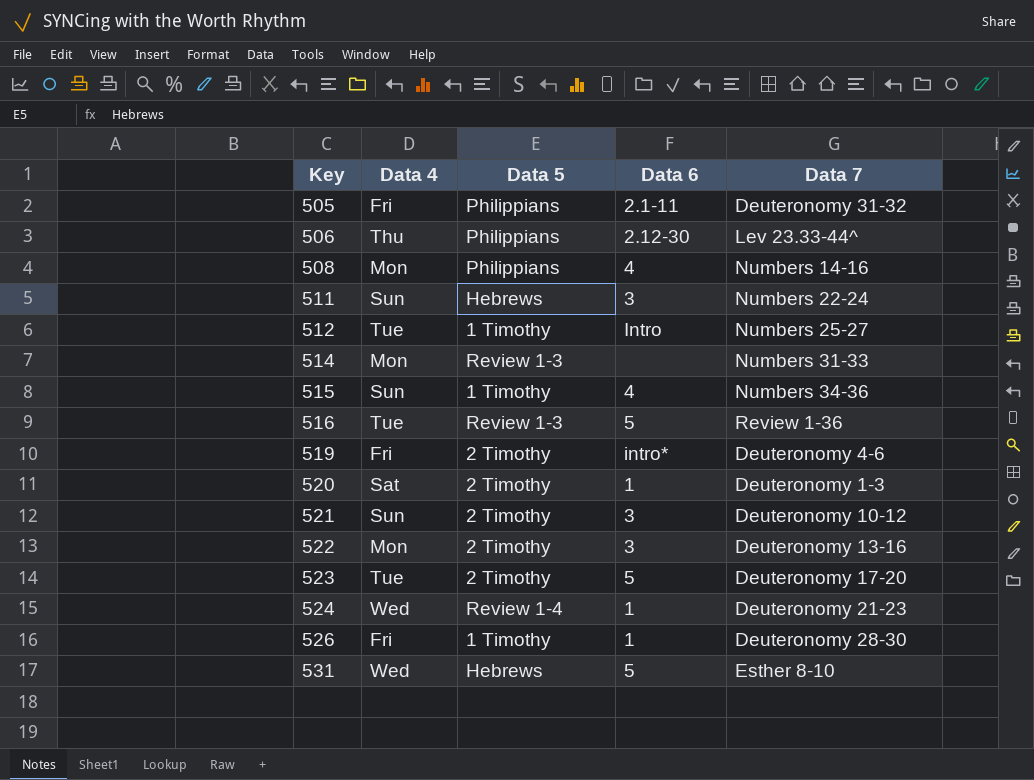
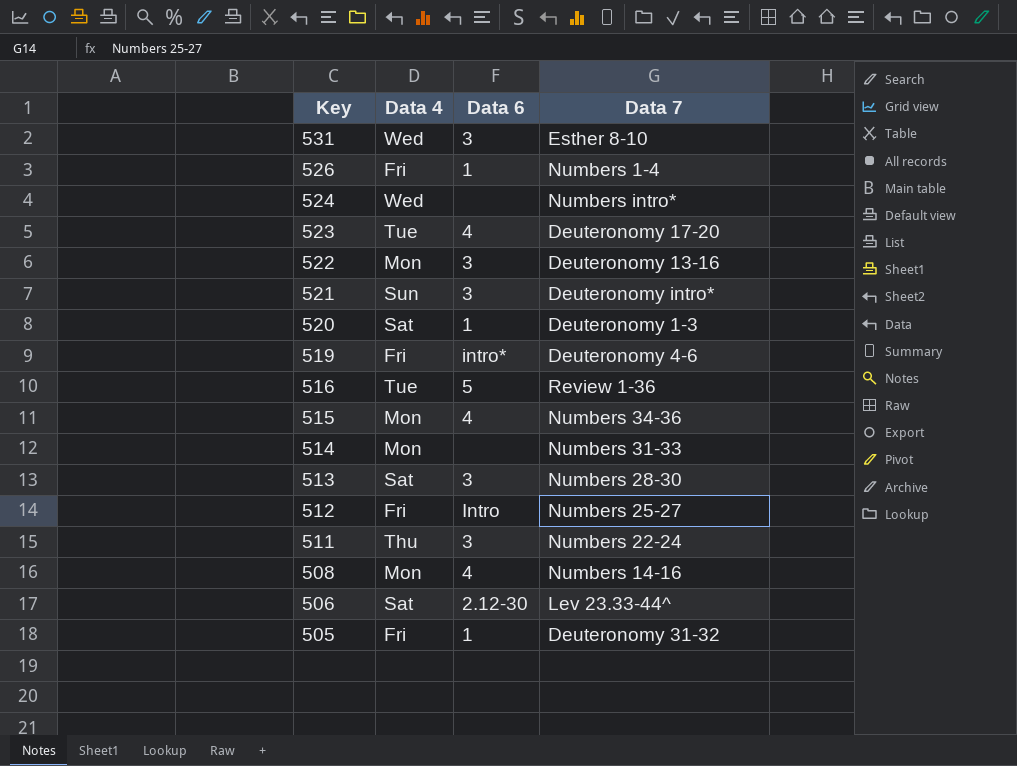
row order: Key ascending -> Key descending
column Data 5 | position: 3 -> none
531 | Data 6: 5 -> 3
526 | Data 7: Deuteronomy 28-30 -> Numbers 1-4
524 | Data 6: 1 -> none
524 | Data 7: Deuteronomy 21-23 -> Numbers intro*
523 | Data 6: 5 -> 4
521 | Data 7: Deuteronomy 10-12 -> Deuteronomy intro*
515 | Data 4: Sun -> Mon
row 513: none -> Sat | 3 | Numbers 28-30
512 | Data 4: Tue -> Fri
511 | Data 4: Sun -> Thu
506 | Data 4: Thu -> Sat
505 | Data 6: 2.1-11 -> 1

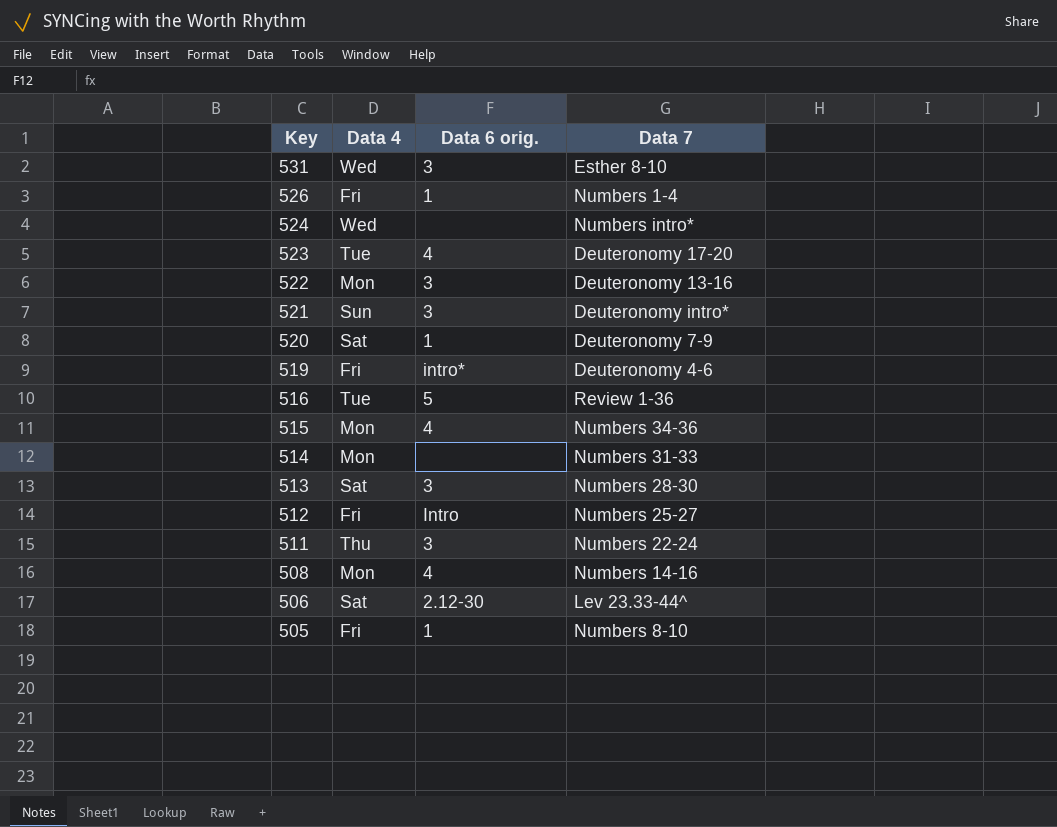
column name: Data 6 -> Data 6 orig.
520 | Data 7: Deuteronomy 1-3 -> Deuteronomy 7-9
505 | Data 7: Deuteronomy 31-32 -> Numbers 8-10

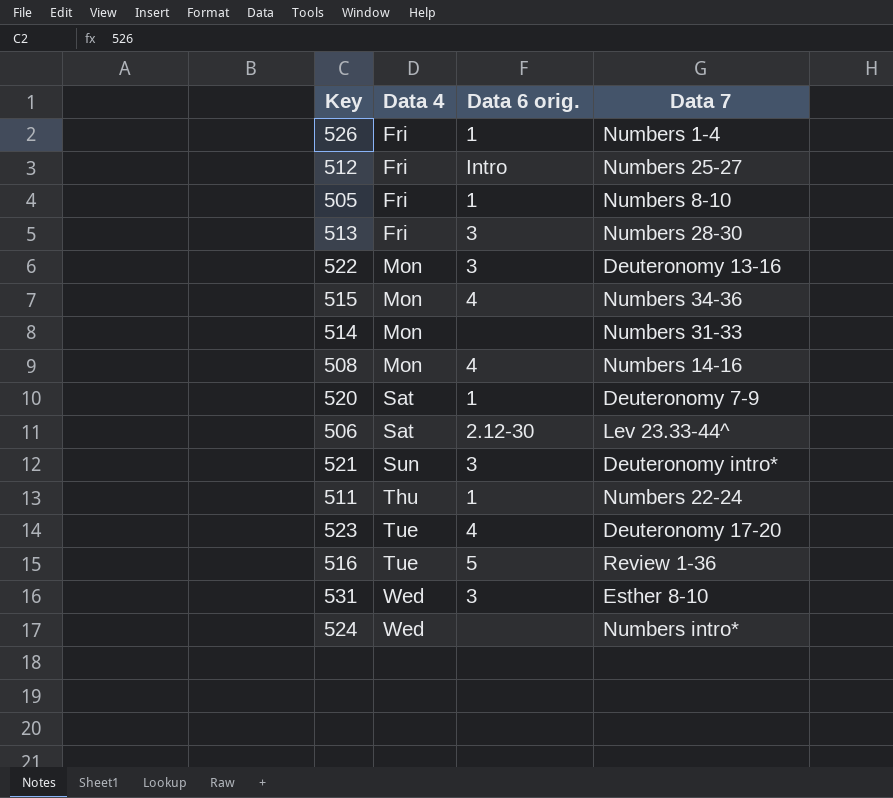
row order: Key descending -> Data 4 ascending
row 519: Fri | intro* | Deuteronomy 4-6 -> none
513 | Data 4: Sat -> Fri
511 | Data 6 orig.: 3 -> 1

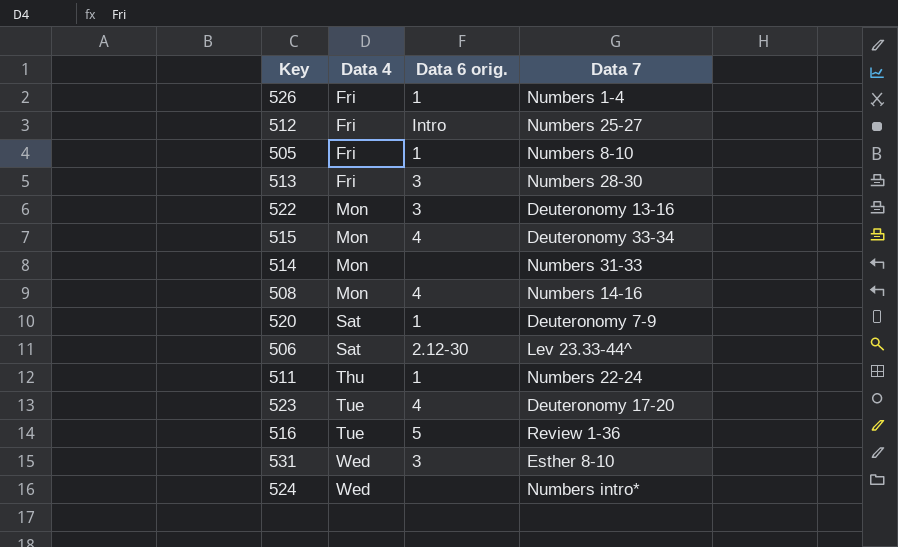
row 521: Sun | 3 | Deuteronomy intro* -> none
515 | Data 7: Numbers 34-36 -> Deuteronomy 33-34

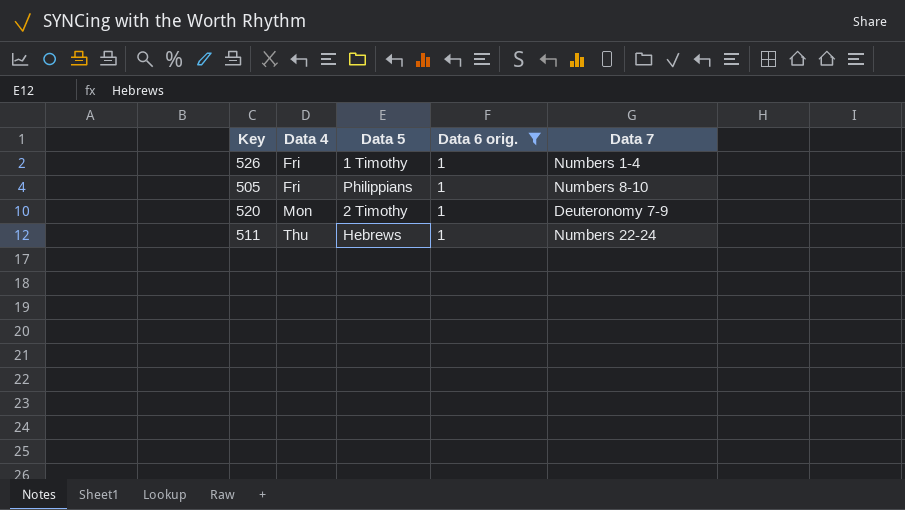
filter: none -> Data 6 orig. = 1
column Data 5 | position: none -> 3
520 | Data 4: Sat -> Mon

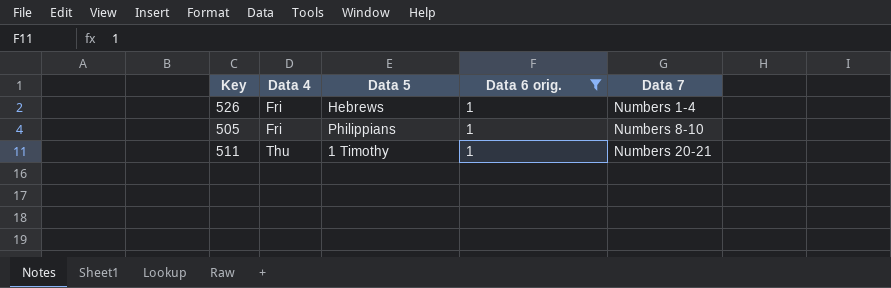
row 520: Mon | 2 Timothy | 1 | Deuteronomy 7-9 -> none
526 | Data 5: 1 Timothy -> Hebrews
511 | Data 5: Hebrews -> 1 Timothy
511 | Data 7: Numbers 22-24 -> Numbers 20-21

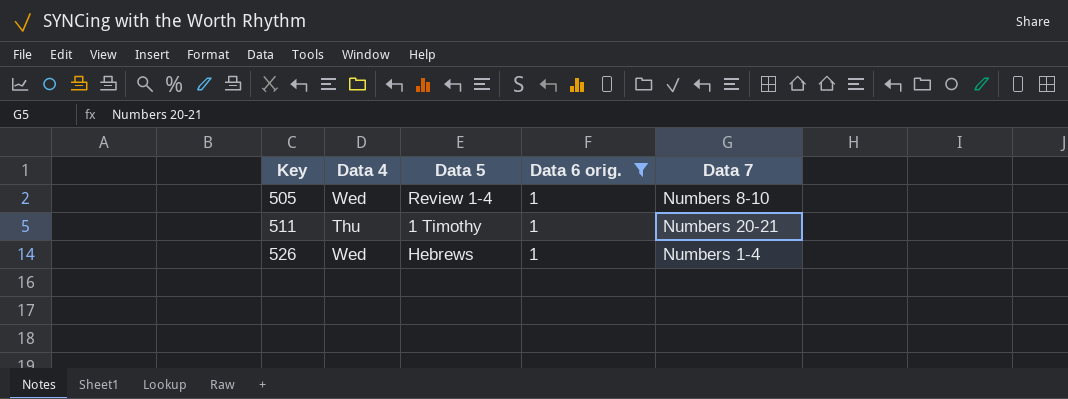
row order: Data 4 ascending -> Key ascending
505 | Data 4: Fri -> Wed
505 | Data 5: Philippians -> Review 1-4
526 | Data 4: Fri -> Wed

